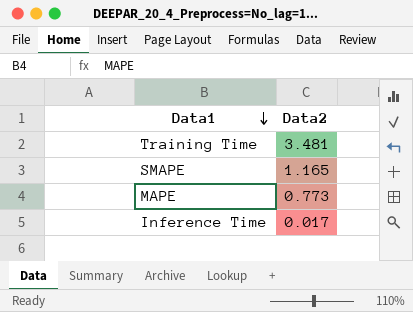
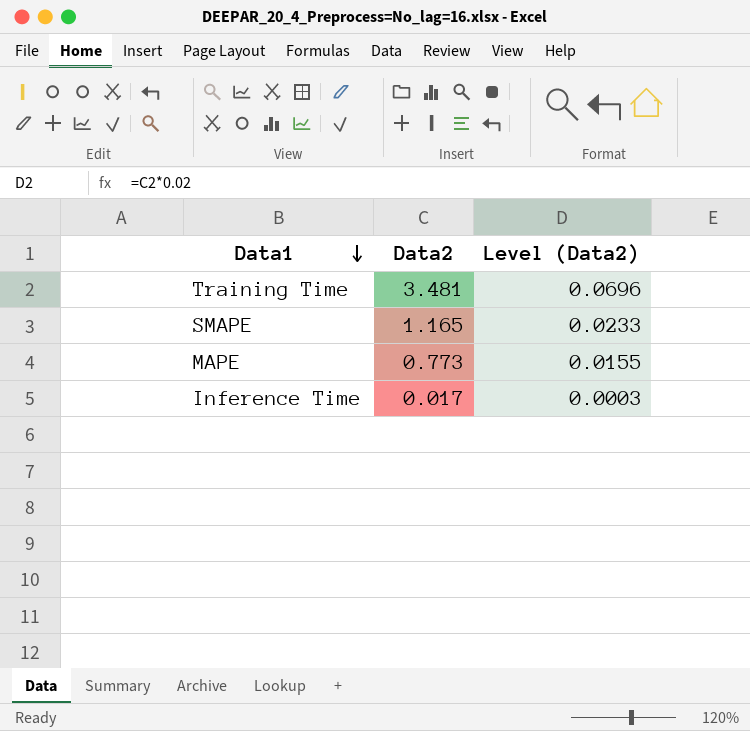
column Level (Data2) | formula: none -> [Data2] * 0.02

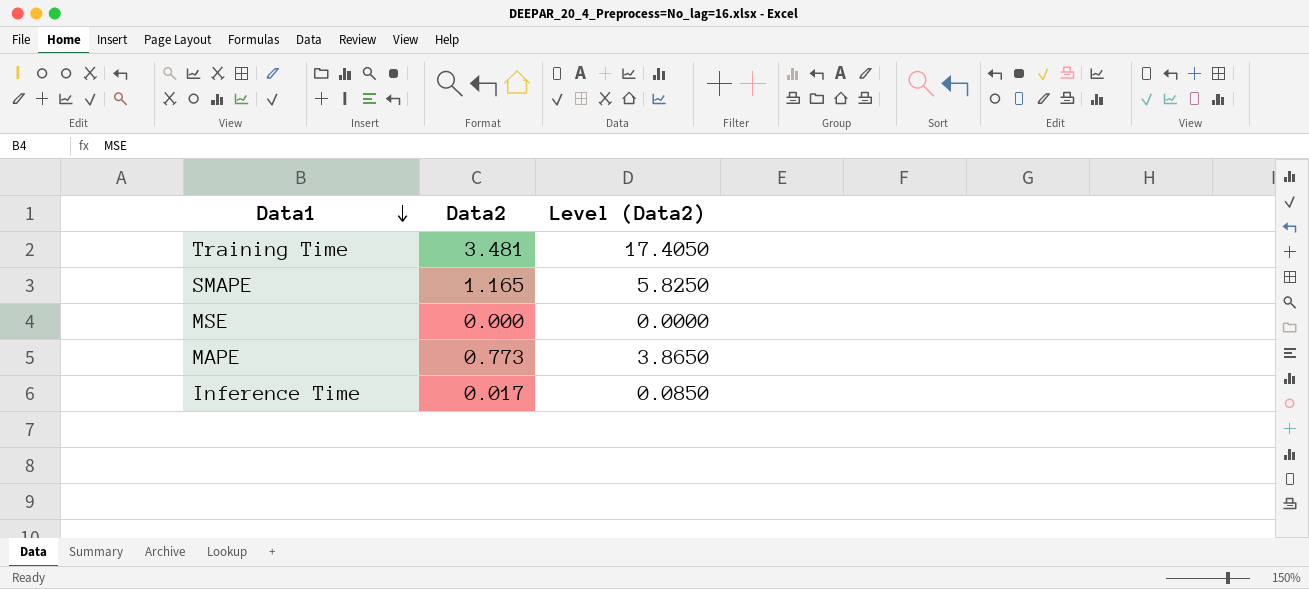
column Level (Data2) | formula: [Data2] * 0.02 -> [Data2] * 5
row MSE: none -> 0.000 | 0.0000

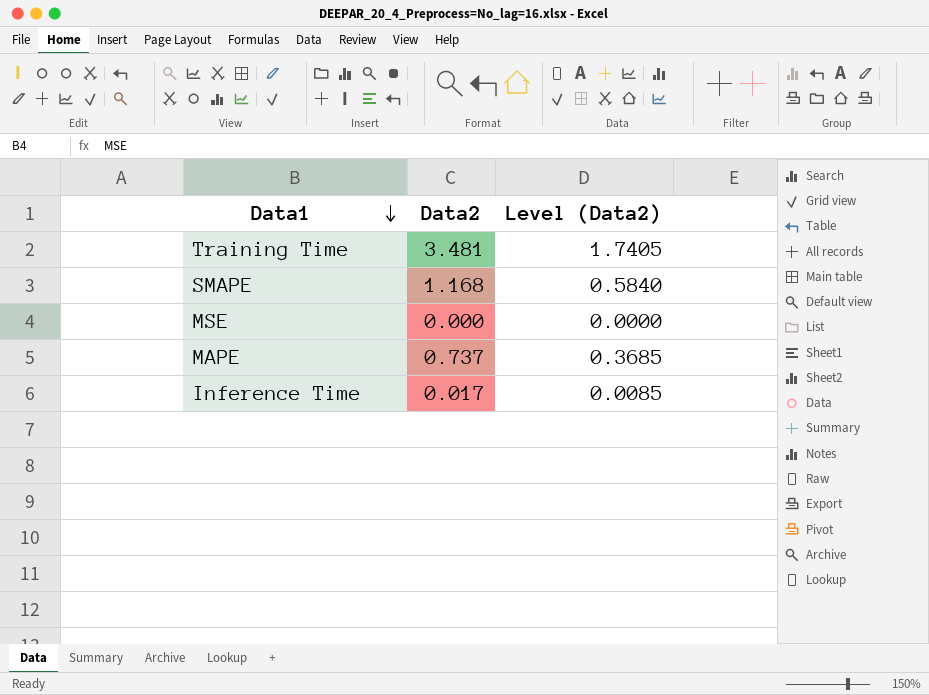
column Level (Data2) | formula: [Data2] * 5 -> [Data2] * 0.5
SMAPE | Data2: 1.165 -> 1.168
MAPE | Data2: 0.773 -> 0.737

